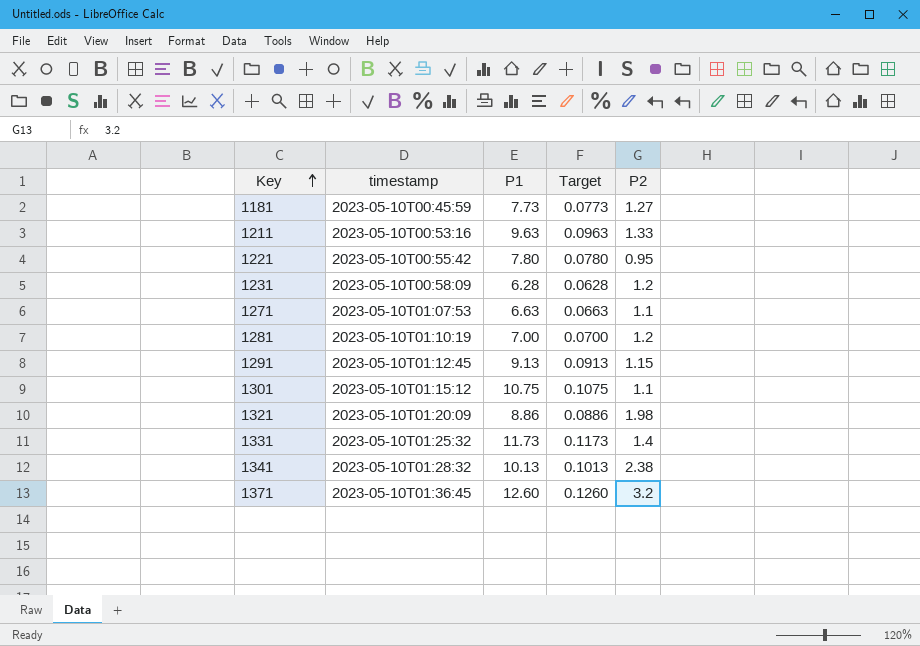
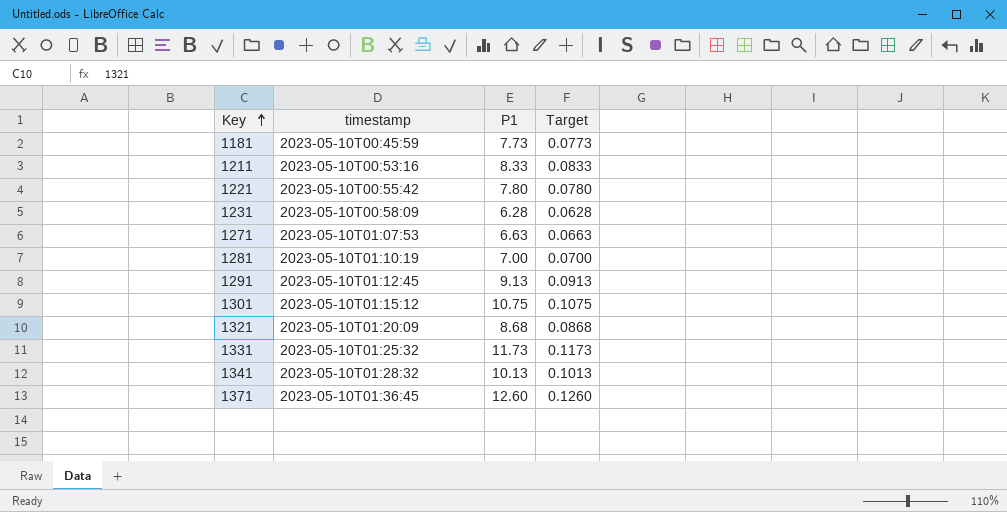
column P2 | position: 5 -> none
1211 | P1: 9.63 -> 8.33
1211 | Target: 0.0963 -> 0.0833
1321 | P1: 8.86 -> 8.68
1321 | Target: 0.0886 -> 0.0868

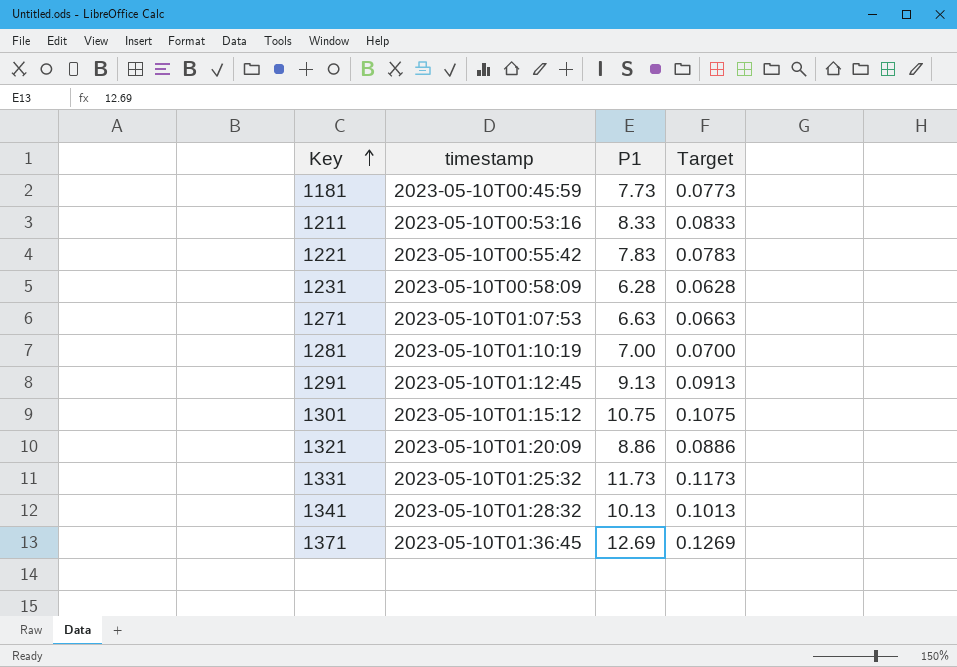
1221 | P1: 7.80 -> 7.83
1221 | Target: 0.0780 -> 0.0783
1321 | P1: 8.68 -> 8.86
1321 | Target: 0.0868 -> 0.0886
1371 | P1: 12.60 -> 12.69
1371 | Target: 0.1260 -> 0.1269

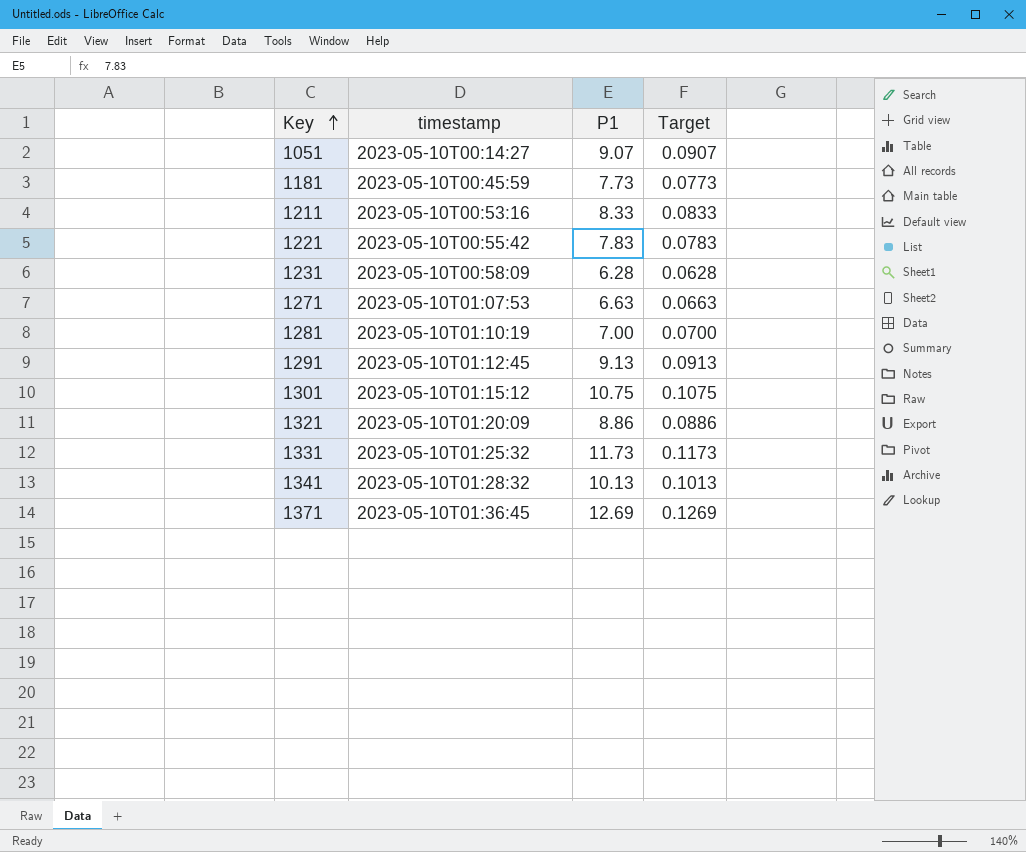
row 1051: none -> 2023-05-10T00:14:27 | 9.07 | 0.0907

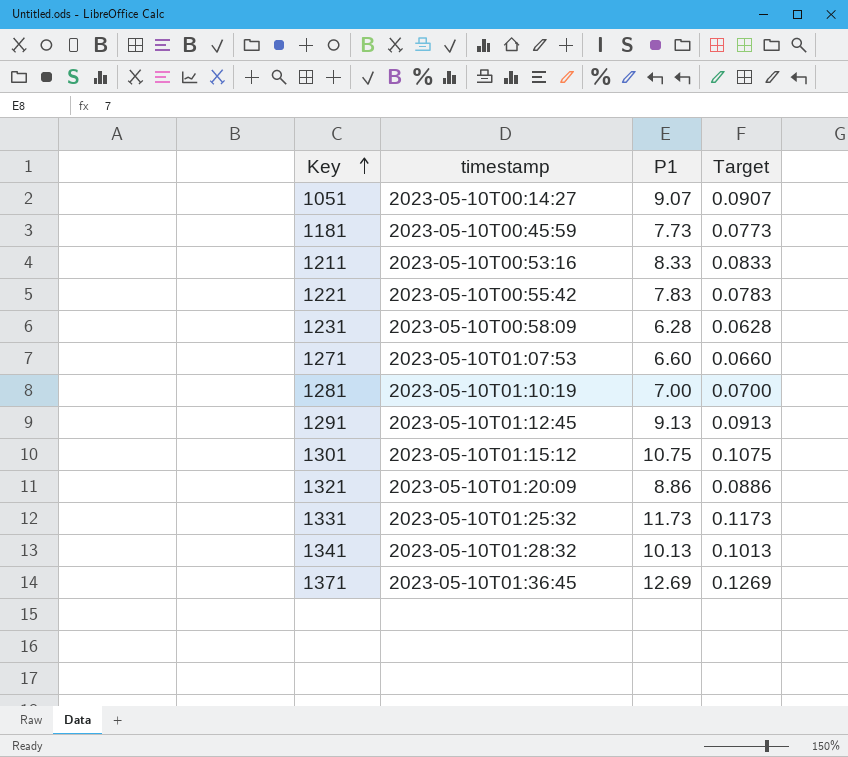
1271 | P1: 6.63 -> 6.60
1271 | Target: 0.0663 -> 0.0660

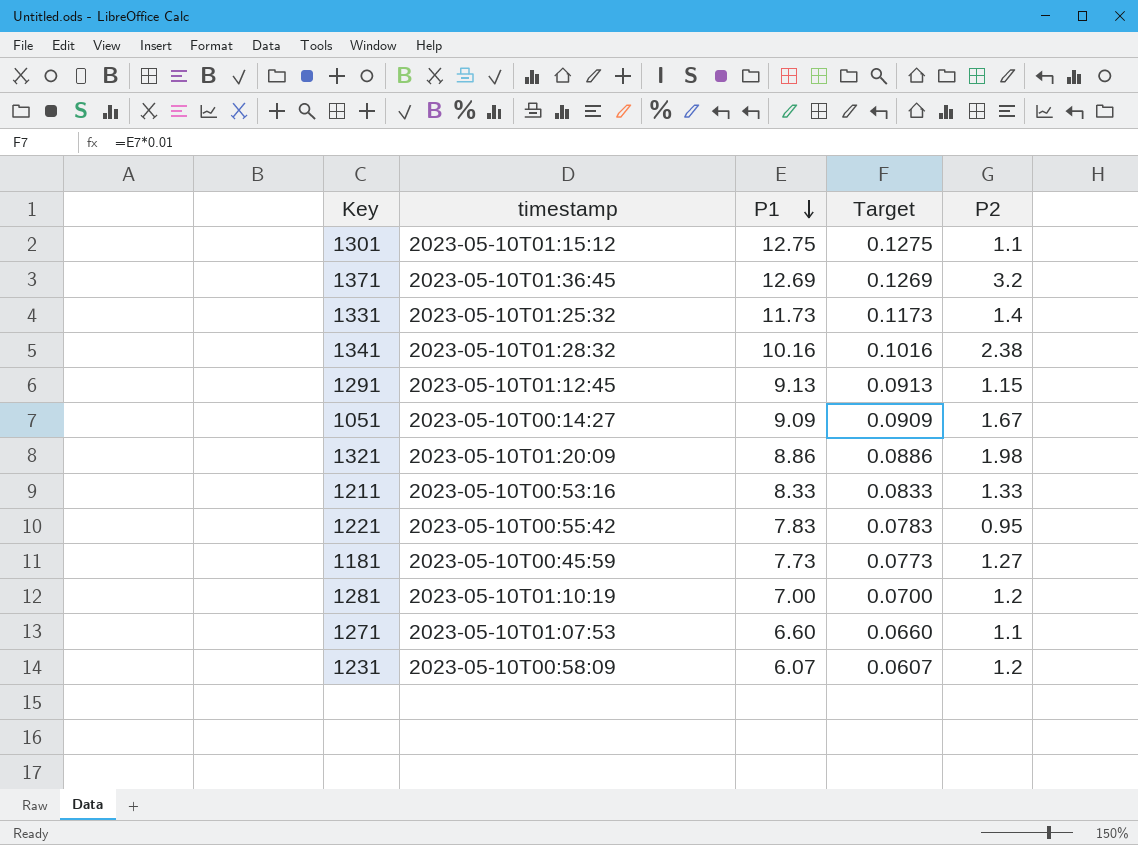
row order: Key ascending -> P1 descending
column P2 | position: none -> 5
1301 | P1: 10.75 -> 12.75
1301 | Target: 0.1075 -> 0.1275
1341 | P1: 10.13 -> 10.16
1341 | Target: 0.1013 -> 0.1016
1051 | P1: 9.07 -> 9.09
1051 | Target: 0.0907 -> 0.0909
1231 | P1: 6.28 -> 6.07
1231 | Target: 0.0628 -> 0.0607

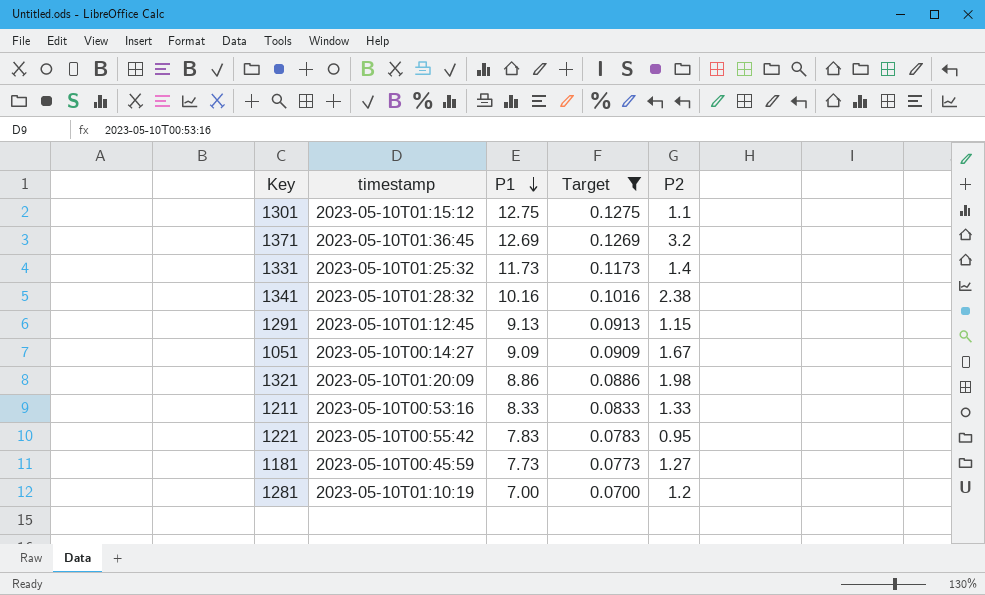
filter: none -> Target >= 0.0700

